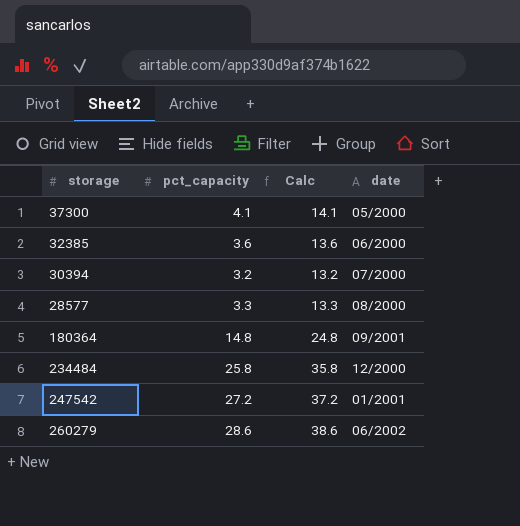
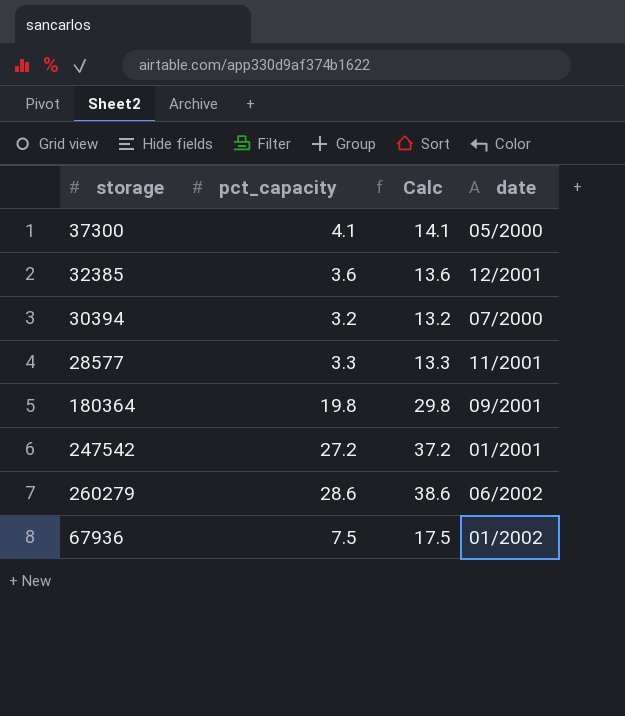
row 234484: 25.8 | 35.8 | 12/2000 -> none
32385 | date: 06/2000 -> 12/2001
28577 | date: 08/2000 -> 11/2001
180364 | pct_capacity: 14.8 -> 19.8
180364 | Calc: 24.8 -> 29.8
row 67936: none -> 7.5 | 17.5 | 01/2002

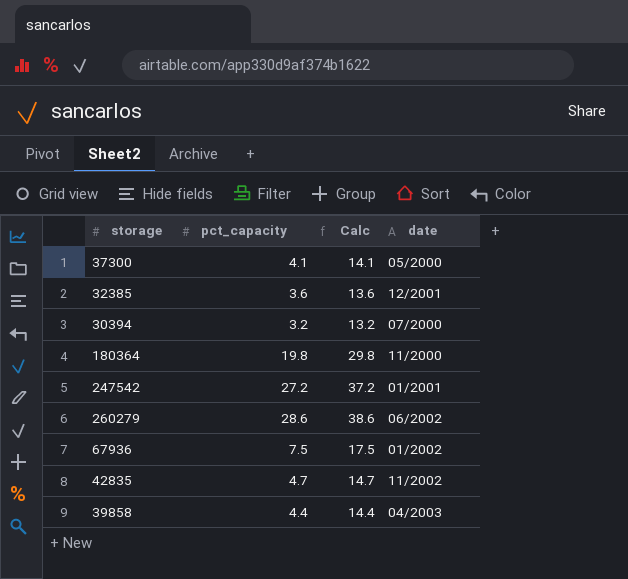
row 28577: 3.3 | 13.3 | 11/2001 -> none
180364 | date: 09/2001 -> 11/2000
row 42835: none -> 4.7 | 14.7 | 11/2002
row 39858: none -> 4.4 | 14.4 | 04/2003

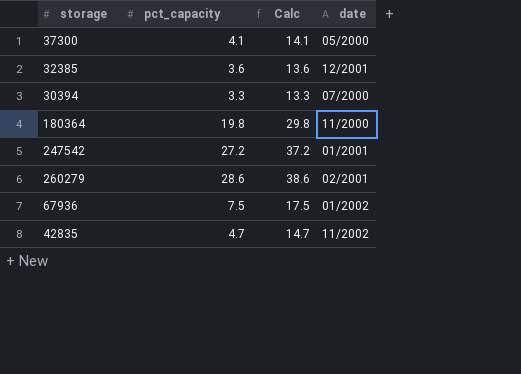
row 39858: 4.4 | 14.4 | 04/2003 -> none
30394 | pct_capacity: 3.2 -> 3.3
30394 | Calc: 13.2 -> 13.3
260279 | date: 06/2002 -> 02/2001

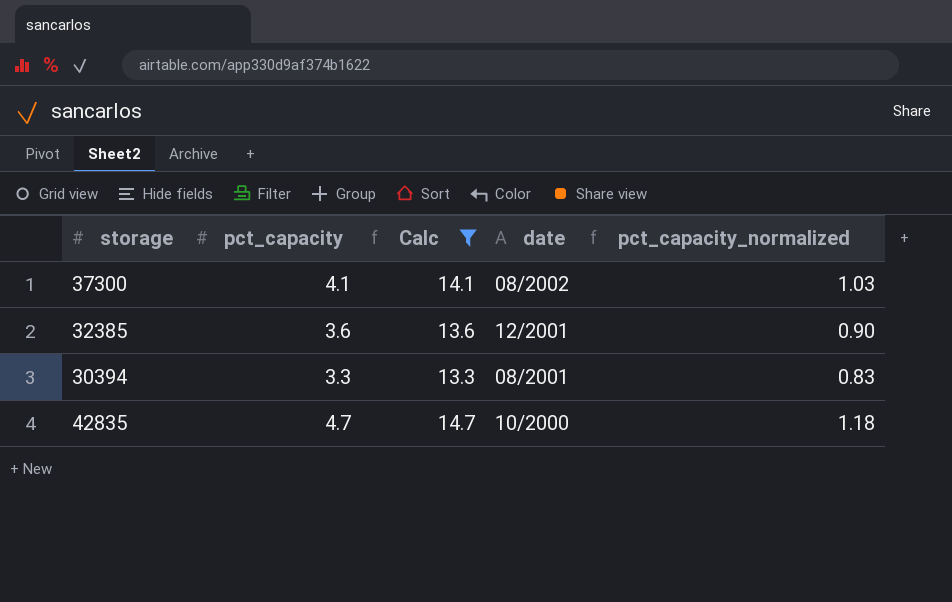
filter: none -> Calc <= 14.7
column pct_capacity_normalized | formula: none -> [pct_capacity] * 0.25
37300 | date: 05/2000 -> 08/2002
30394 | date: 07/2000 -> 08/2001
42835 | date: 11/2002 -> 10/2000

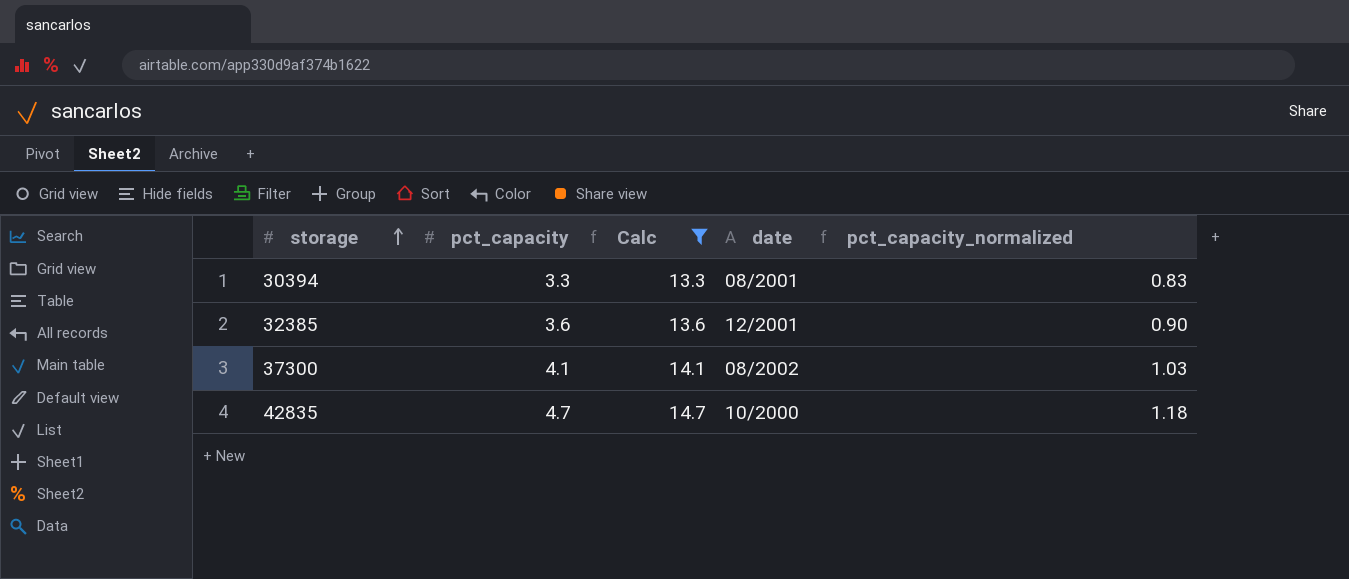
row order: none -> storage ascending

